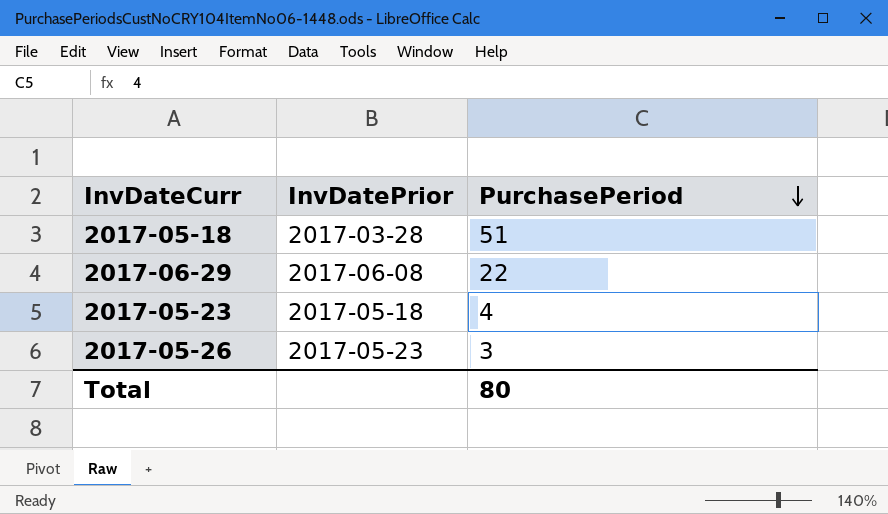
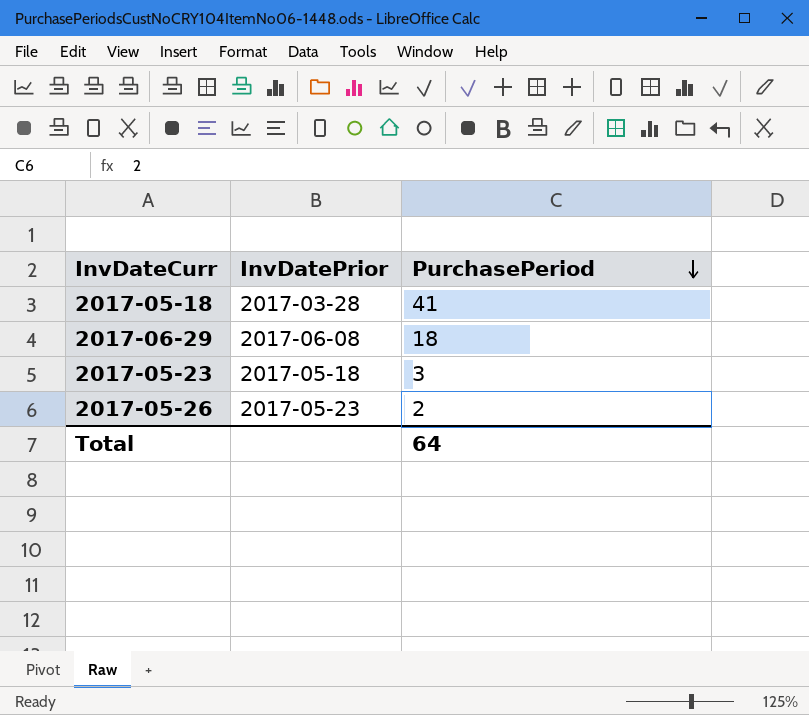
2017-05-18 | PurchasePeriod: 51 -> 41
2017-06-29 | PurchasePeriod: 22 -> 18
2017-05-23 | PurchasePeriod: 4 -> 3
2017-05-26 | PurchasePeriod: 3 -> 2
Total | PurchasePeriod: 80 -> 64

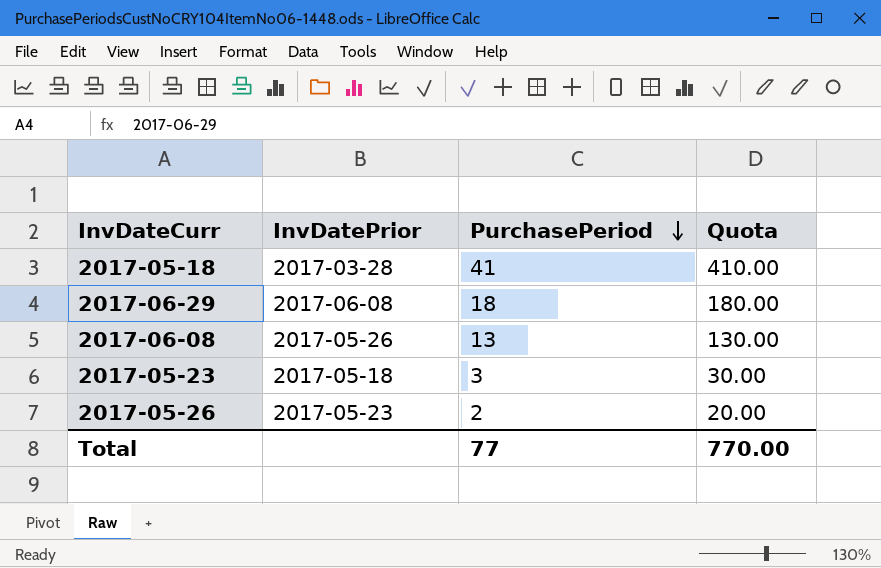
column Quota | formula: none -> [PurchasePeriod] * 10
row 2017-06-08: none -> 2017-05-26 | 13 | 130.00
Total | PurchasePeriod: 64 -> 77

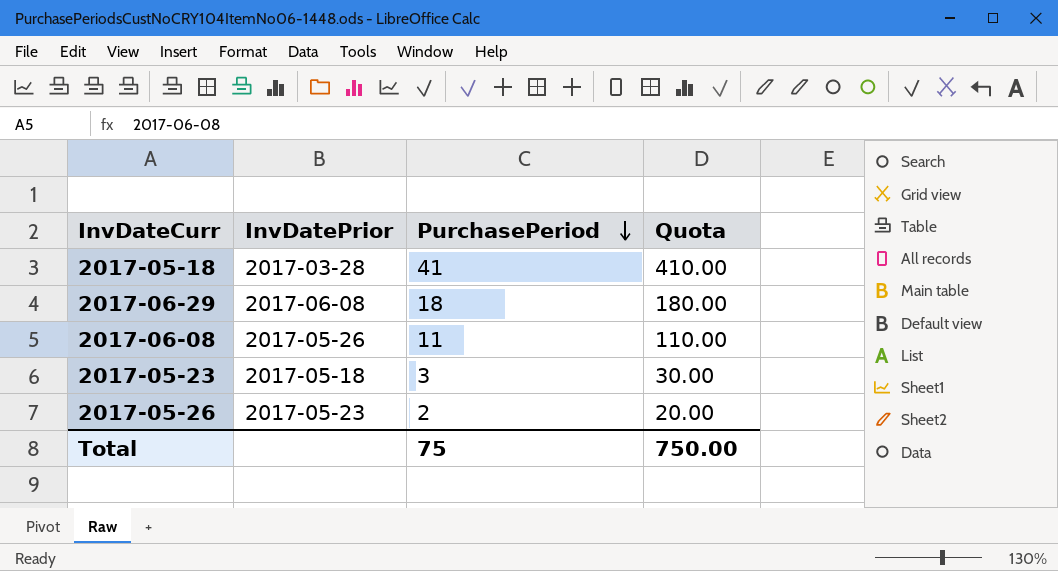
2017-06-08 | PurchasePeriod: 13 -> 11
2017-06-08 | Quota: 130.00 -> 110.00
Total | PurchasePeriod: 77 -> 75
Total | Quota: 770.00 -> 750.00

